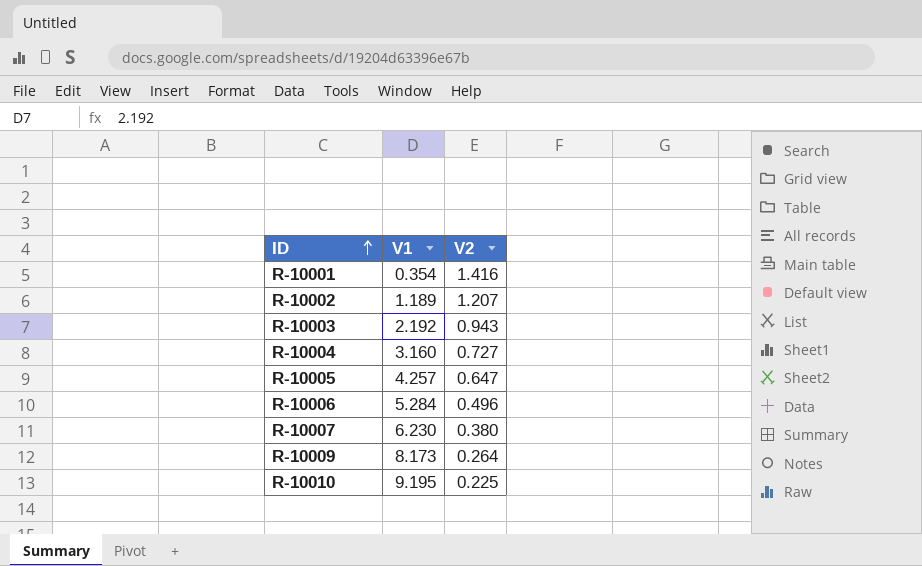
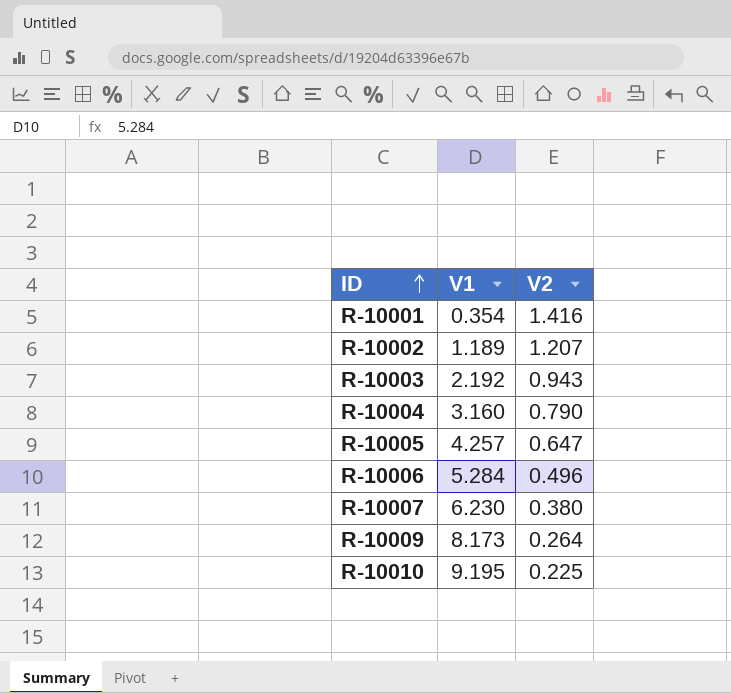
R-10004 | V2: 0.727 -> 0.790

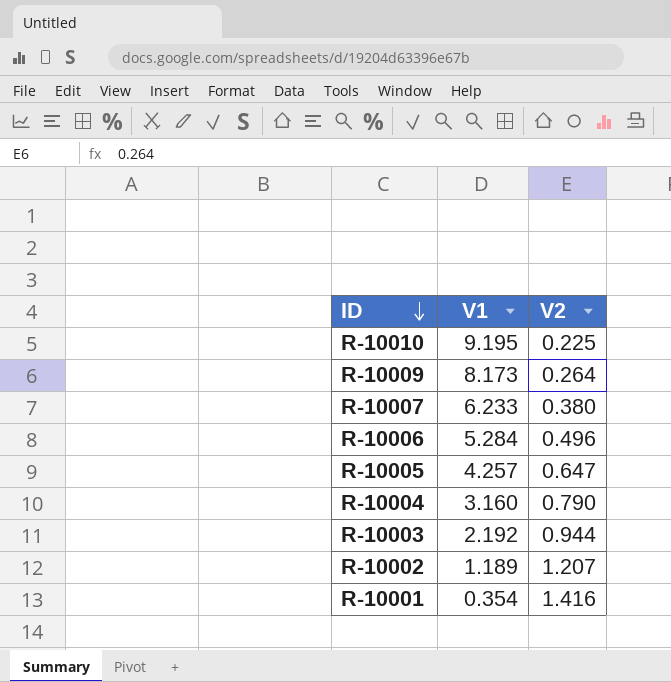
row order: ID ascending -> ID descending
R-10007 | V1: 6.230 -> 6.233
R-10003 | V2: 0.943 -> 0.944

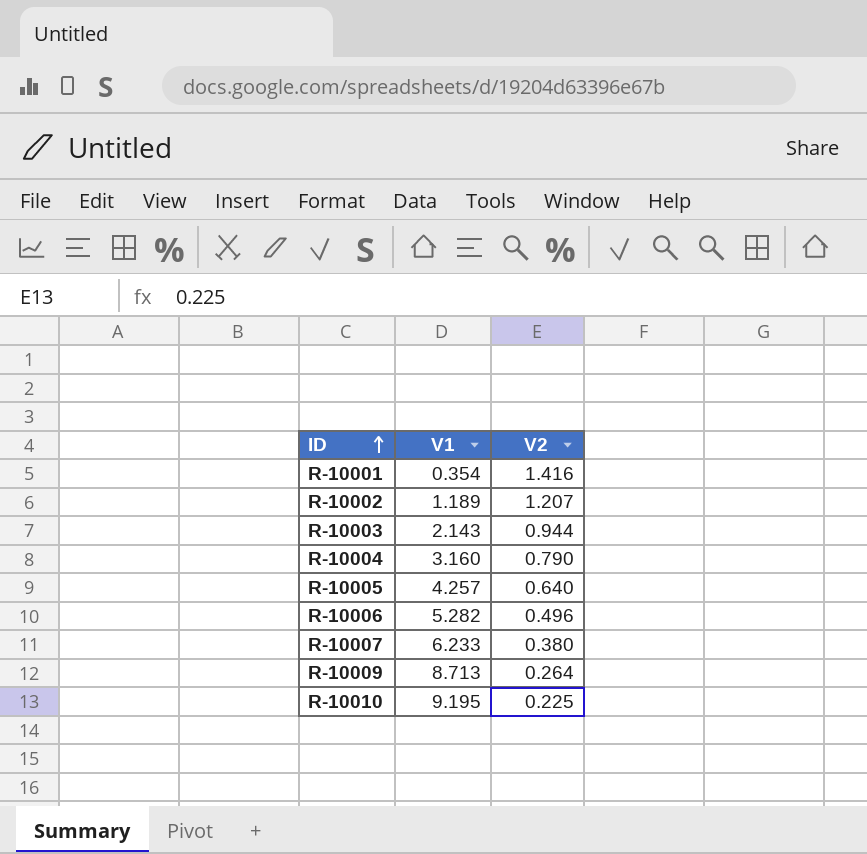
row order: ID descending -> ID ascending
R-10003 | V1: 2.192 -> 2.143
R-10005 | V2: 0.647 -> 0.640
R-10006 | V1: 5.284 -> 5.282
R-10009 | V1: 8.173 -> 8.713

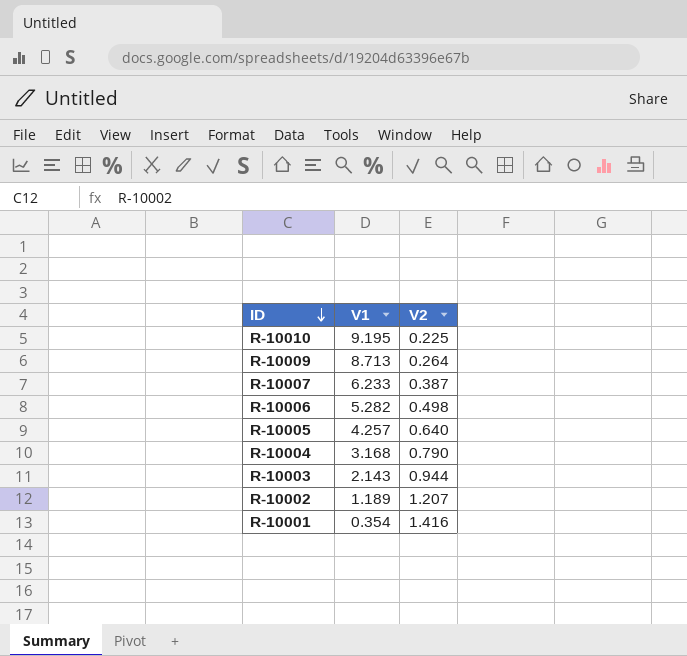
row order: ID ascending -> ID descending
R-10007 | V2: 0.380 -> 0.387
R-10006 | V2: 0.496 -> 0.498
R-10004 | V1: 3.160 -> 3.168

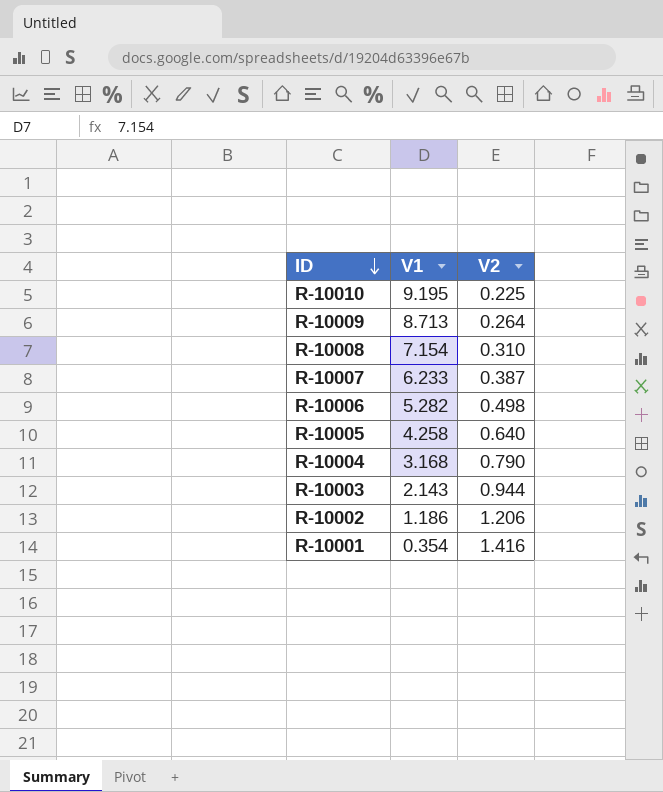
row R-10008: none -> 7.154 | 0.310
R-10005 | V1: 4.257 -> 4.258
R-10002 | V1: 1.189 -> 1.186
R-10002 | V2: 1.207 -> 1.206

